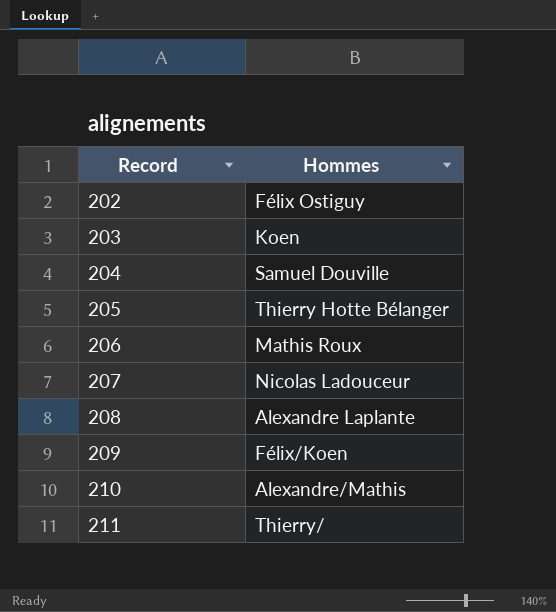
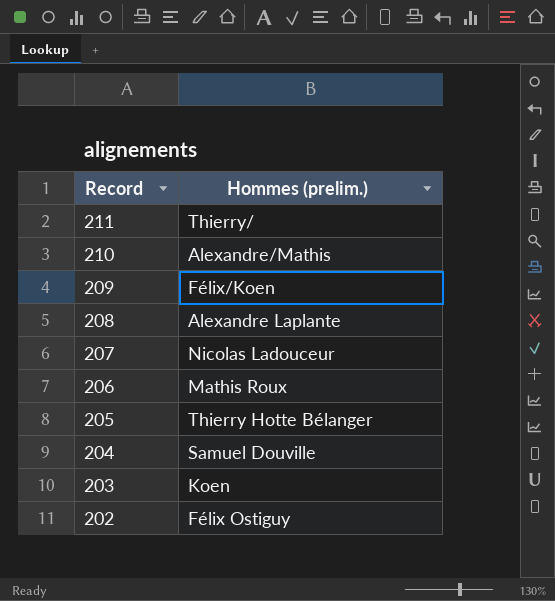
row order: Record ascending -> Record descending
column name: Hommes -> Hommes (prelim.)

